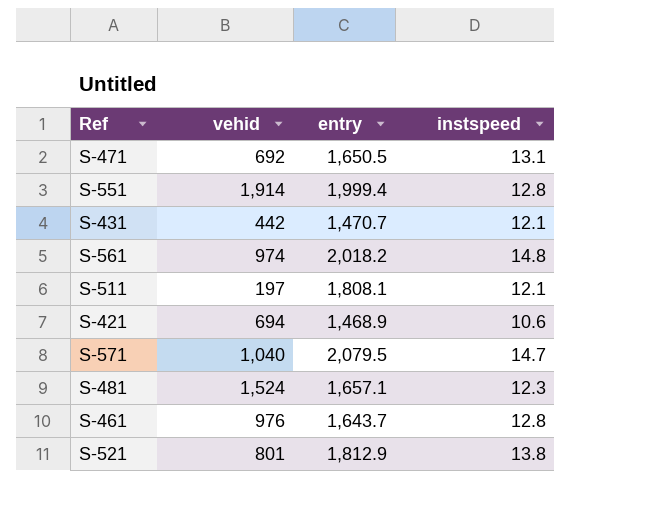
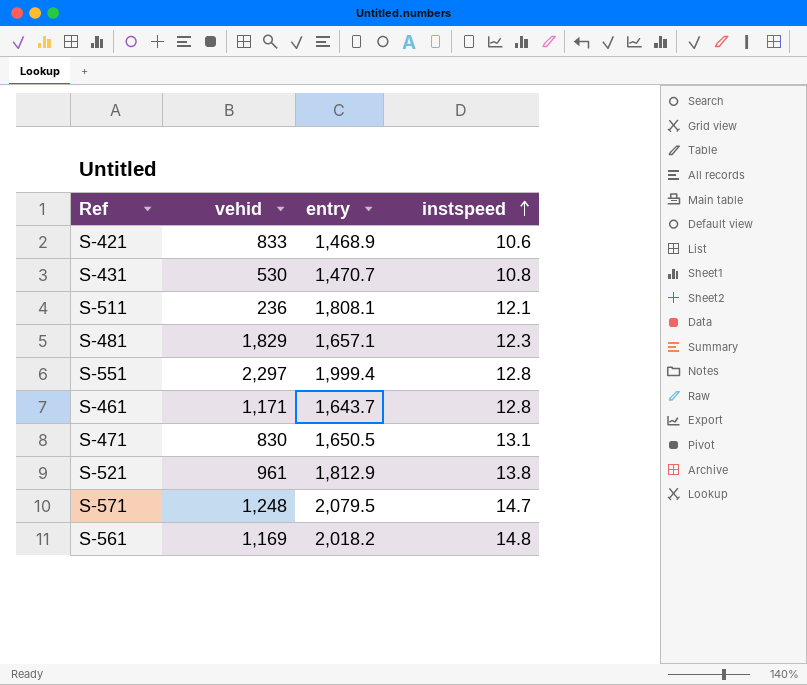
row order: none -> instspeed ascending
S-421 | vehid: 694 -> 833
S-431 | vehid: 442 -> 530
S-431 | instspeed: 12.1 -> 10.8
S-511 | vehid: 197 -> 236
S-481 | vehid: 1,524 -> 1,829
S-551 | vehid: 1,914 -> 2,297
S-461 | vehid: 976 -> 1,171
S-471 | vehid: 692 -> 830
S-521 | vehid: 801 -> 961
S-571 | vehid: 1,040 -> 1,248
S-561 | vehid: 974 -> 1,169

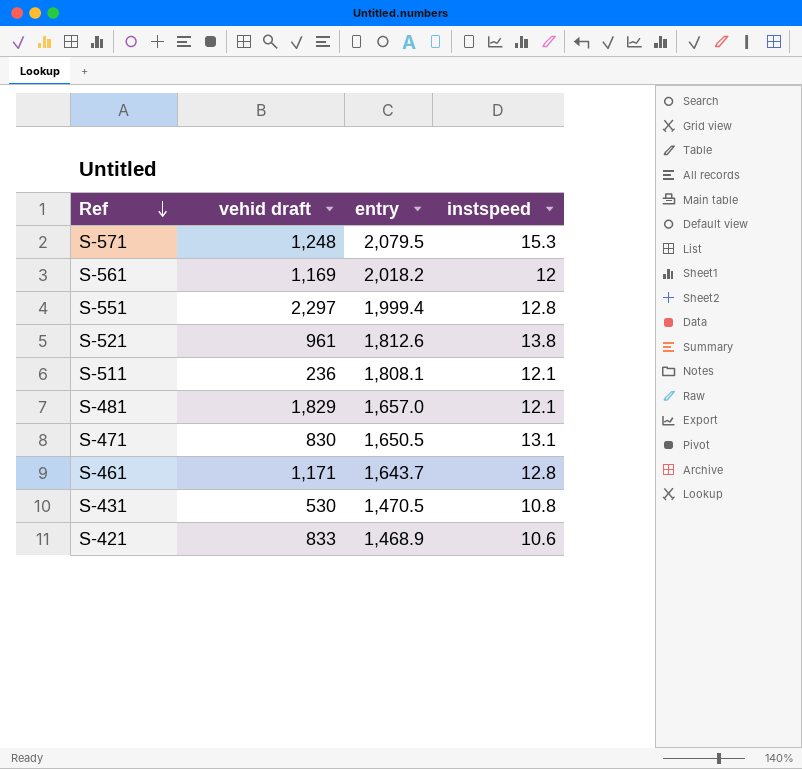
row order: instspeed ascending -> Ref descending
column name: vehid -> vehid draft
S-571 | instspeed: 14.7 -> 15.3
S-561 | instspeed: 14.8 -> 12
S-521 | entry: 1,812.9 -> 1,812.6
S-481 | entry: 1,657.1 -> 1,657.0
S-481 | instspeed: 12.3 -> 12.1
S-431 | entry: 1,470.7 -> 1,470.5

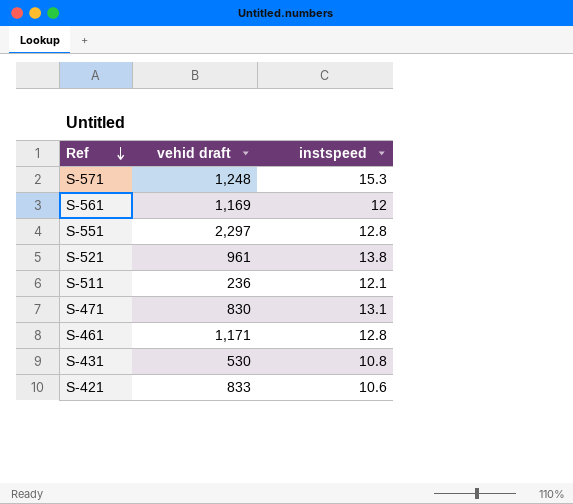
column entry | position: 3 -> none
row S-481: 1,829 | 1,657.0 | 12.1 -> none

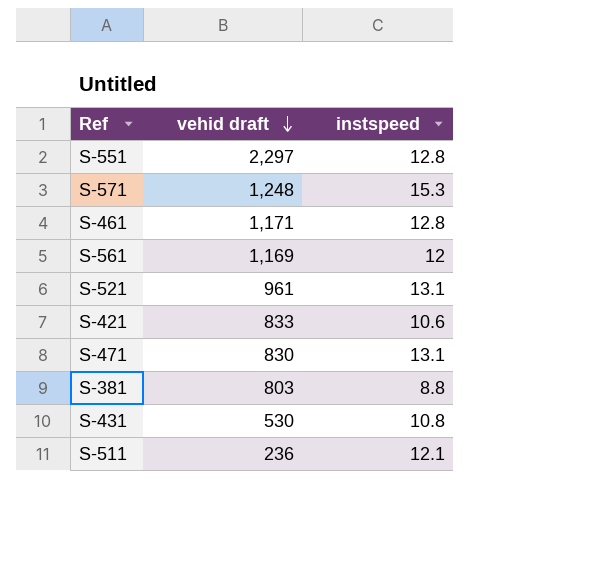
row order: Ref descending -> vehid draft descending
S-521 | instspeed: 13.8 -> 13.1
row S-381: none -> 803 | 8.8

